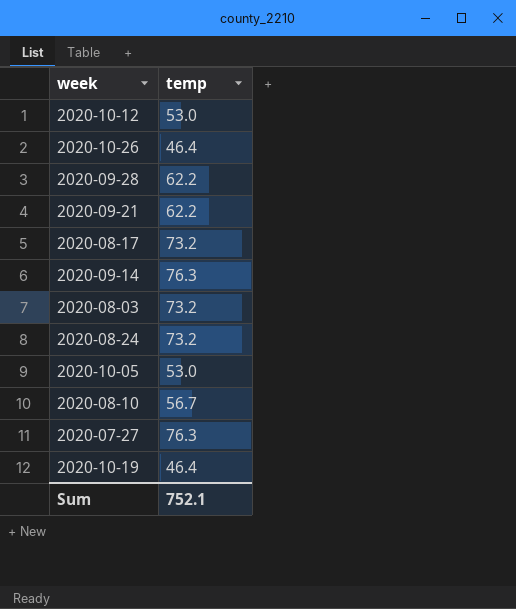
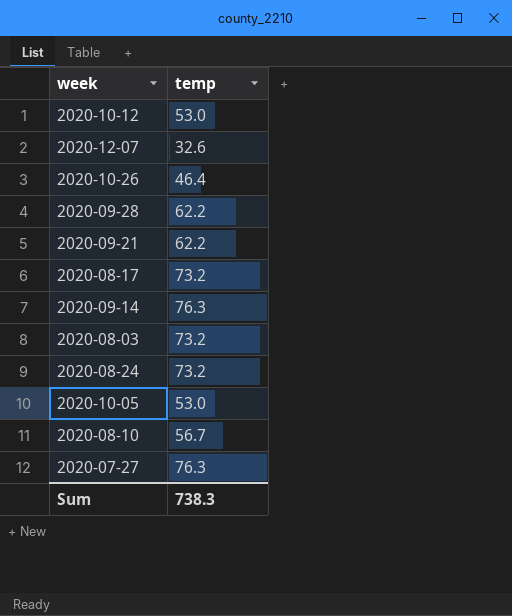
row 2020-10-19: 46.4 -> none
row 2020-12-07: none -> 32.6
Sum | temp: 752.1 -> 738.3

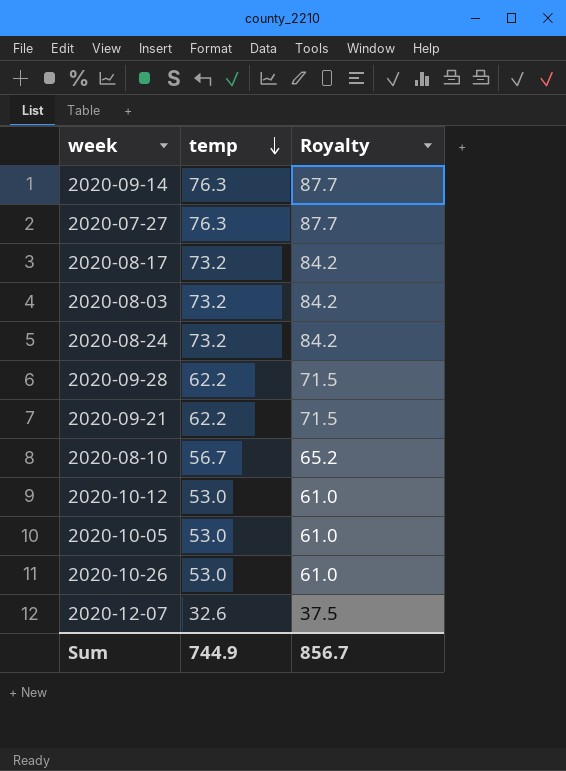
row order: none -> temp descending
column Royalty | formula: none -> [temp] * 1.15
2020-10-26 | temp: 46.4 -> 53.0
Sum | temp: 738.3 -> 744.9

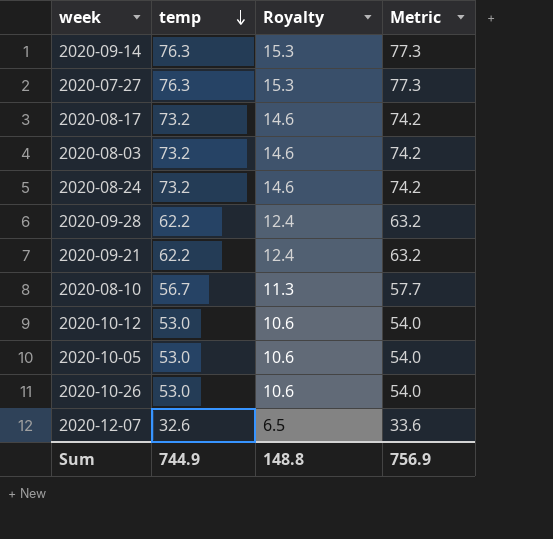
column Royalty | formula: [temp] * 1.15 -> [temp] * 0.2
column Metric | formula: none -> [temp] + 1
Sum | Royalty: 856.7 -> 148.8

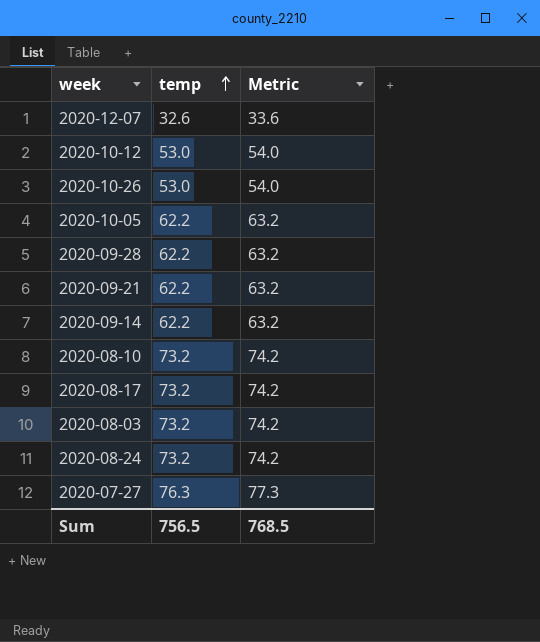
row order: temp descending -> temp ascending
column Royalty | formula: [temp] * 0.2 -> none
2020-10-05 | temp: 53.0 -> 62.2
2020-10-05 | Metric: 54.0 -> 63.2
2020-09-14 | temp: 76.3 -> 62.2
2020-09-14 | Metric: 77.3 -> 63.2
2020-08-10 | temp: 56.7 -> 73.2
2020-08-10 | Metric: 57.7 -> 74.2
Sum | temp: 744.9 -> 756.5
Sum | Metric: 756.9 -> 768.5

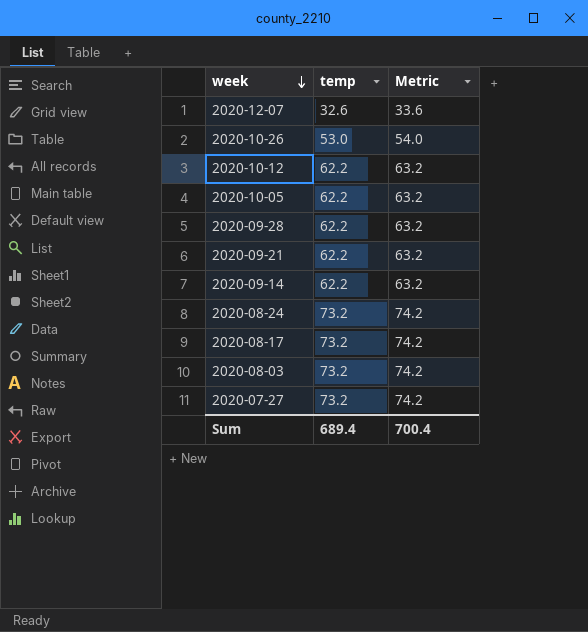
row order: temp ascending -> week descending
row 2020-08-10: 73.2 | 74.2 -> none
2020-10-12 | temp: 53.0 -> 62.2
2020-10-12 | Metric: 54.0 -> 63.2
2020-07-27 | temp: 76.3 -> 73.2
2020-07-27 | Metric: 77.3 -> 74.2
Sum | temp: 756.5 -> 689.4
Sum | Metric: 768.5 -> 700.4

